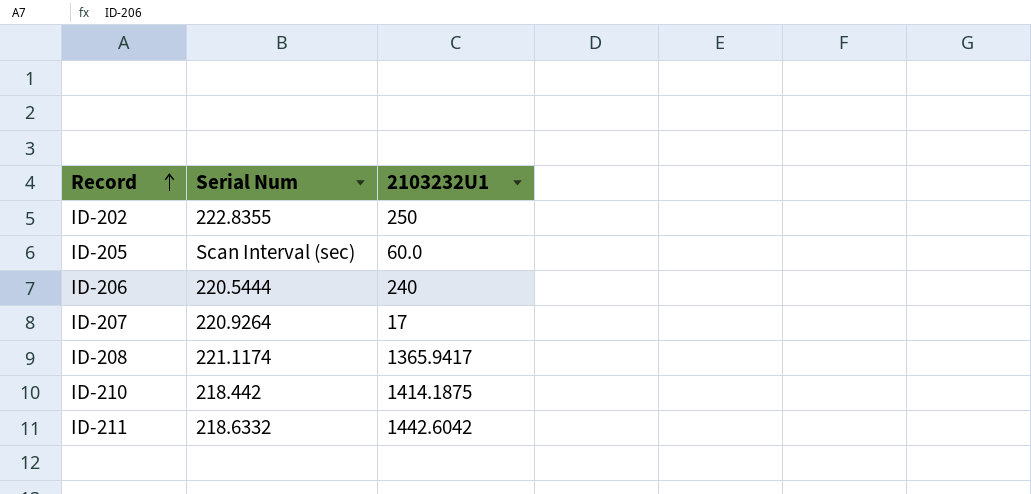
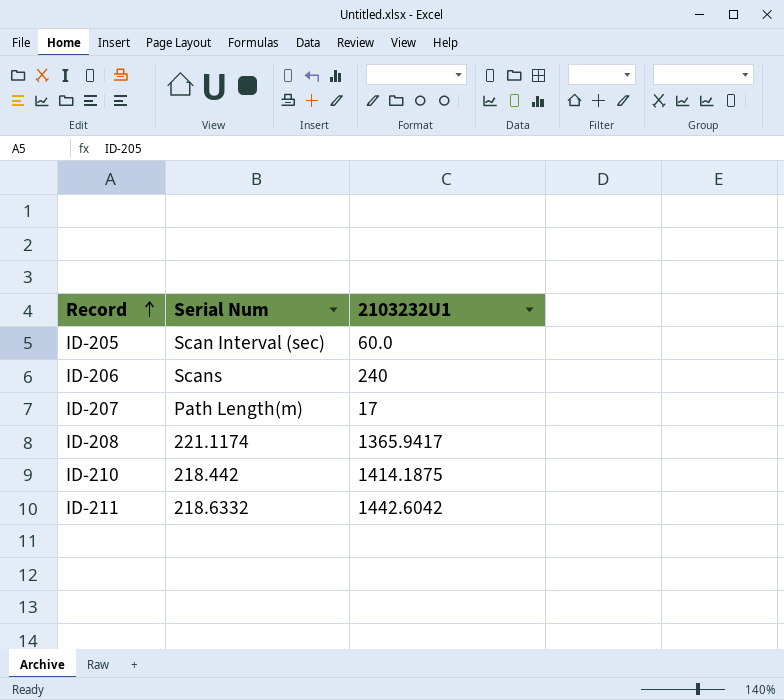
row ID-202: 222.8355 | 250 -> none
ID-206 | Serial Num: 220.5444 -> Scans
ID-207 | Serial Num: 220.9264 -> Path Length(m)

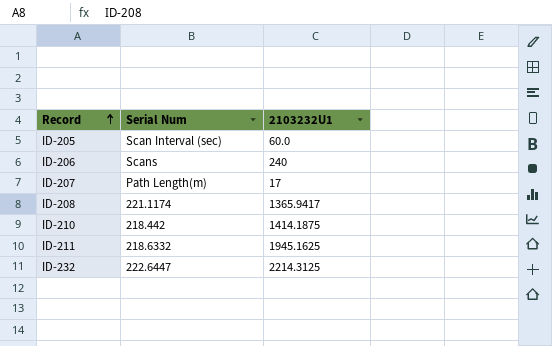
ID-211 | 2103232U1: 1442.6042 -> 1945.1625
row ID-232: none -> 222.6447 | 2214.3125

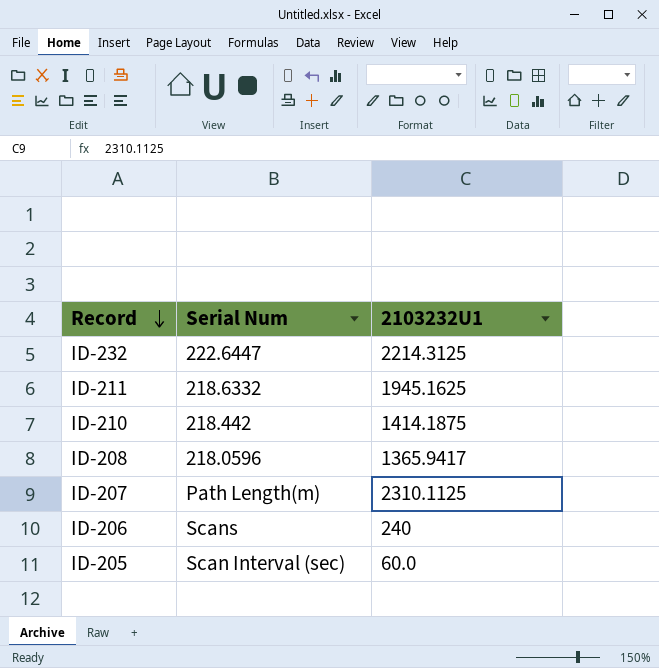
row order: Record ascending -> Record descending
ID-208 | Serial Num: 221.1174 -> 218.0596
ID-207 | 2103232U1: 17 -> 2310.1125

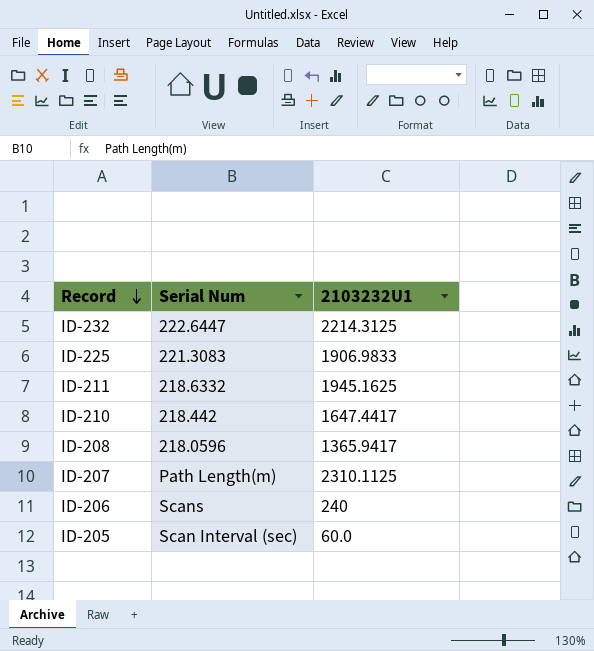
row ID-225: none -> 221.3083 | 1906.9833
ID-210 | 2103232U1: 1414.1875 -> 1647.4417

